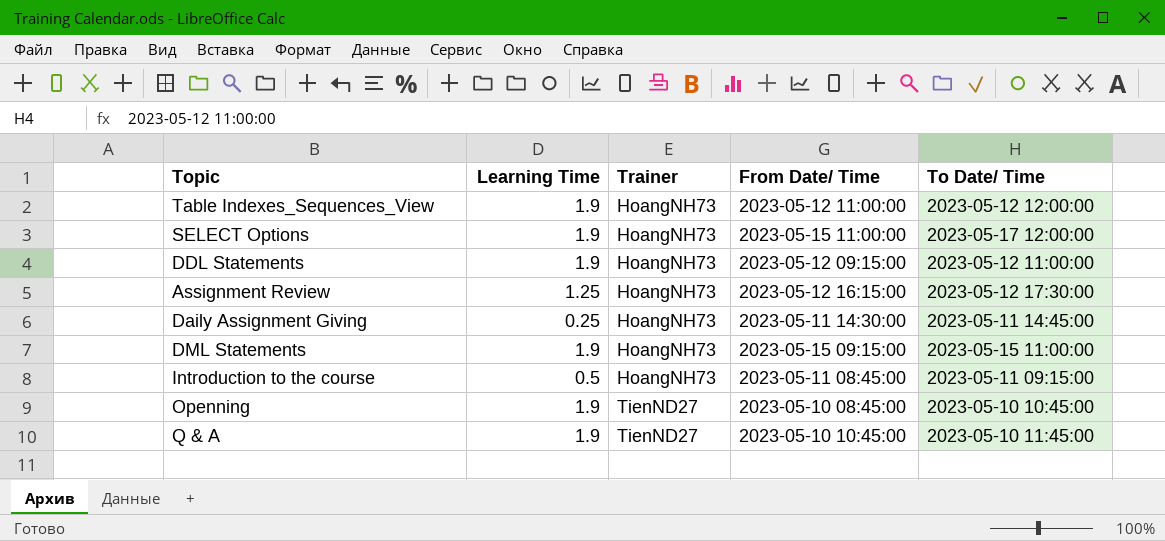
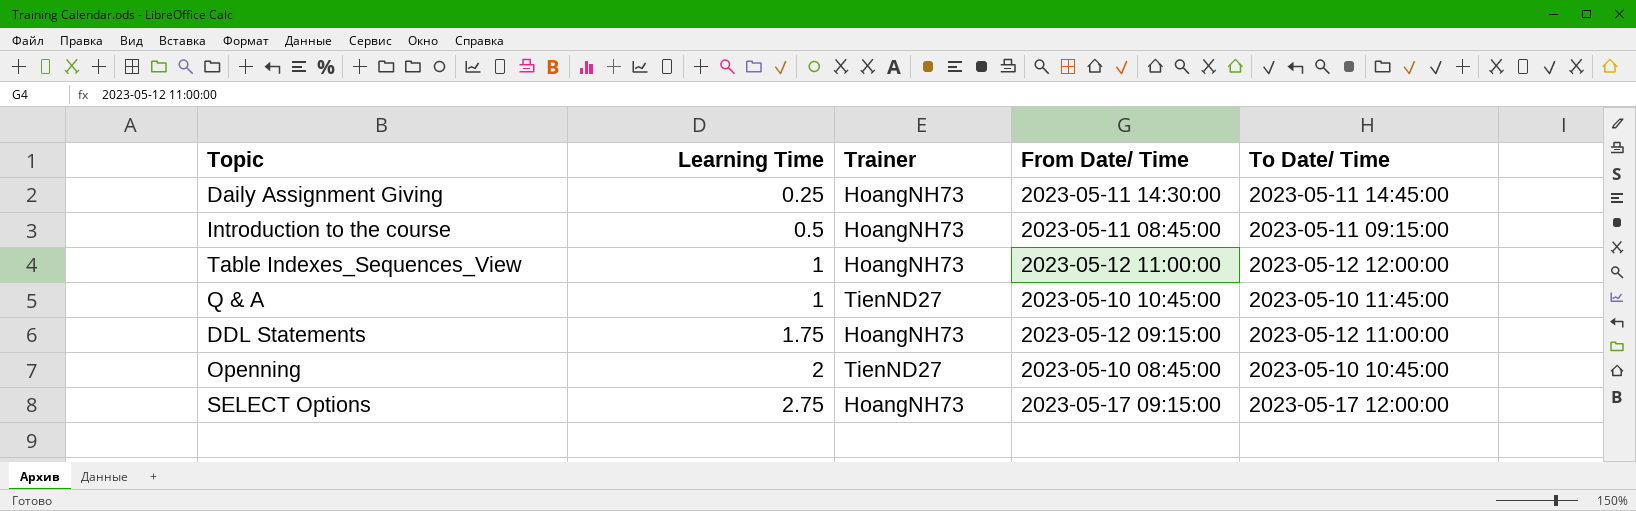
row order: Trainer ascending -> Learning Time ascending
row Assignment Review: 1.25 | HoangNH73 | 2023-05-12 16:15:00 | 2023-05-12 17:30:00 -> none
row DML Statements: 1.9 | HoangNH73 | 2023-05-15 09:15:00 | 2023-05-15 11:00:00 -> none
Table Indexes_Sequences_View | Learning Time: 1.9 -> 1
Q & A | Learning Time: 1.9 -> 1
DDL Statements | Learning Time: 1.9 -> 1.75
Openning | Learning Time: 1.9 -> 2
SELECT Options | Learning Time: 1.9 -> 2.75
SELECT Options | From Date/ Time: 2023-05-15 11:00:00 -> 2023-05-17 09:15:00

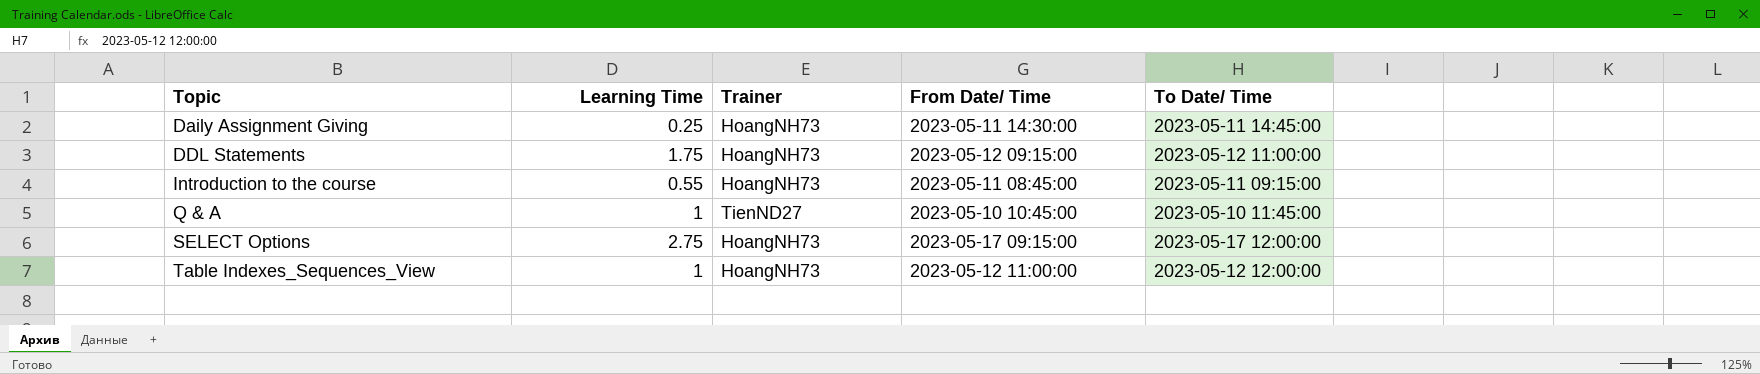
row order: Learning Time ascending -> Topic ascending
row Openning: 2 | TienND27 | 2023-05-10 08:45:00 | 2023-05-10 10:45:00 -> none
Introduction to the course | Learning Time: 0.5 -> 0.55

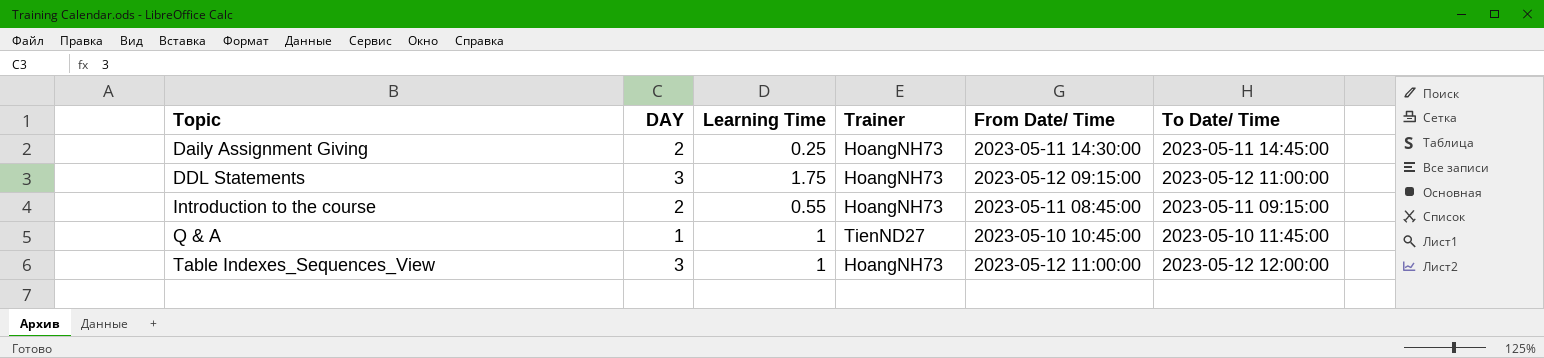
column DAY | position: none -> 2
row SELECT Options: 2.75 | HoangNH73 | 2023-05-17 09:15:00 | 2023-05-17 12:00:00 -> none

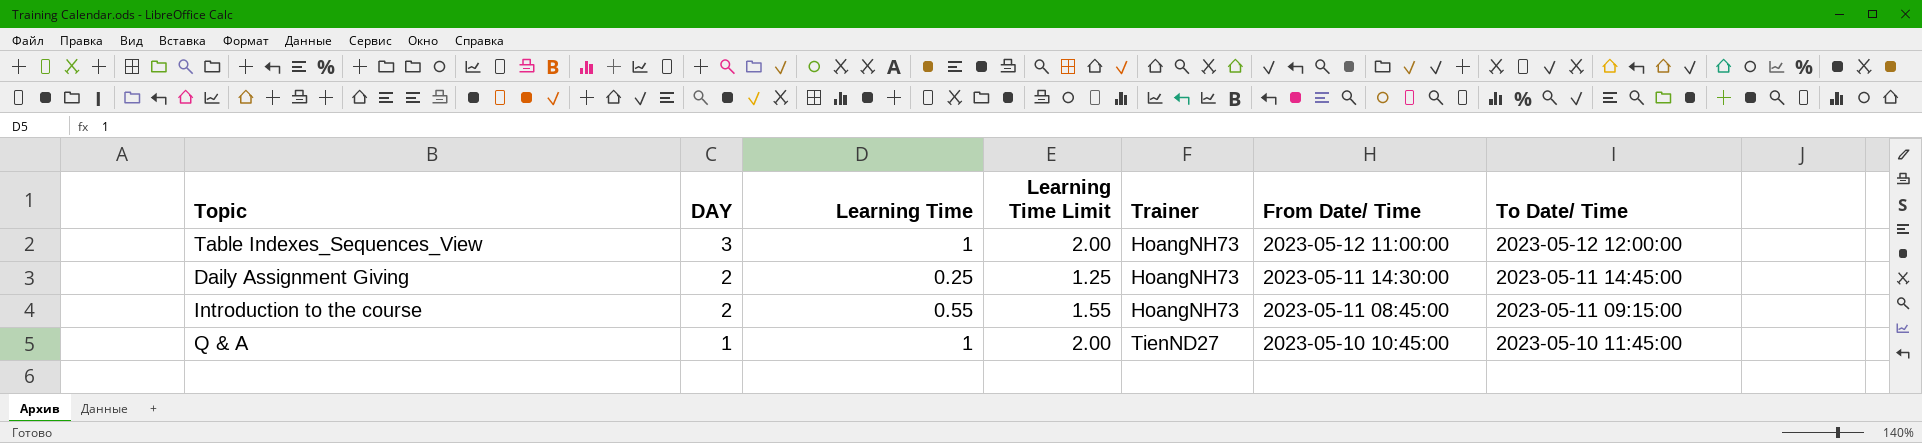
row order: Topic ascending -> DAY descending
column Learning Time Limit | formula: none -> [Learning Time] + 1
row DDL Statements: 3 | 1.75 | HoangNH73 | 2023-05-12 09:15:00 | 2023-05-12 11:00:00 -> none

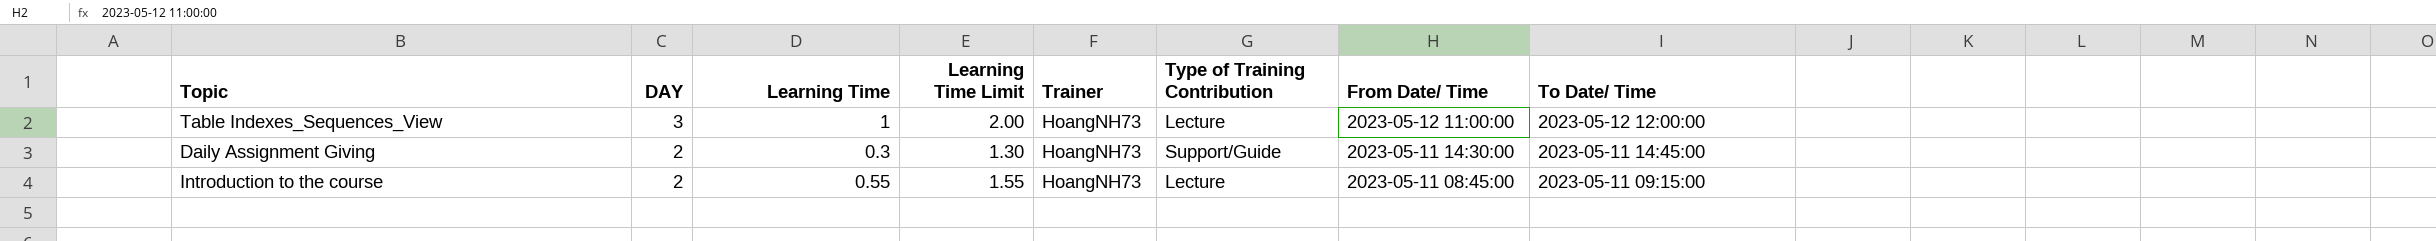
column Type of Training Contribution | position: none -> 6
row Q & A: 1 | 1 | 2.00 | TienND27 | 2023-05-10 10:45:00 | 2023-05-10 11:45:00 -> none
Daily Assignment Giving | Learning Time: 0.25 -> 0.3
Daily Assignment Giving | Learning Time Limit: 1.25 -> 1.30

